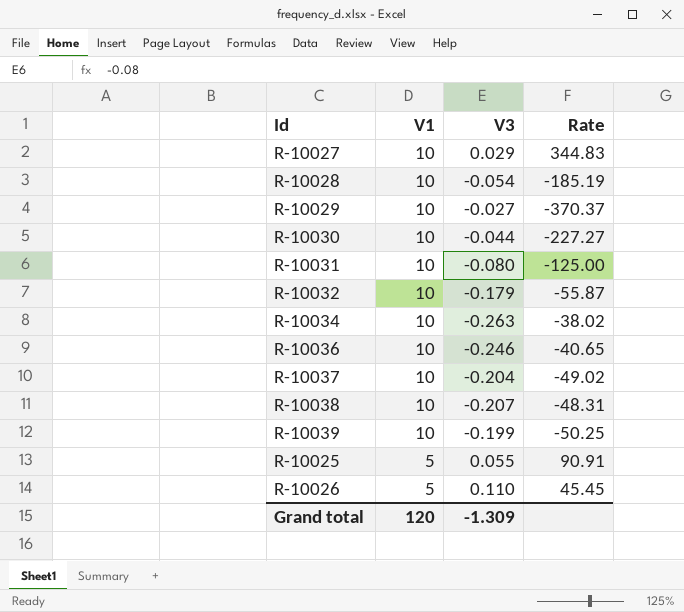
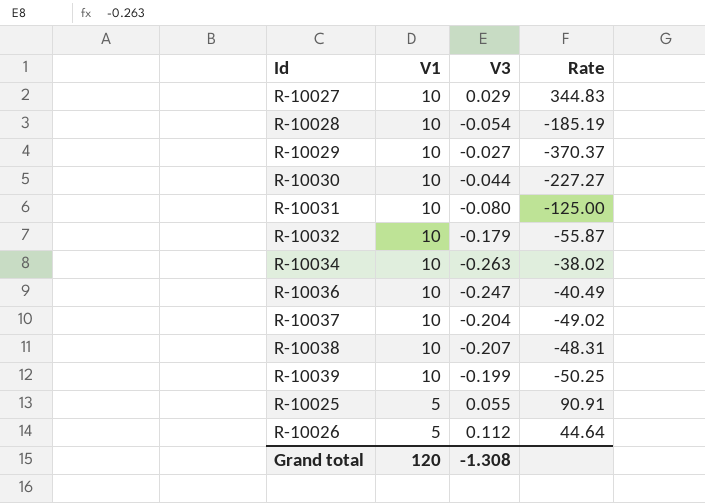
R-10036 | V3: -0.246 -> -0.247
R-10036 | Rate: -40.65 -> -40.49
R-10026 | V3: 0.110 -> 0.112
R-10026 | Rate: 45.45 -> 44.64
Grand total | V3: -1.309 -> -1.308

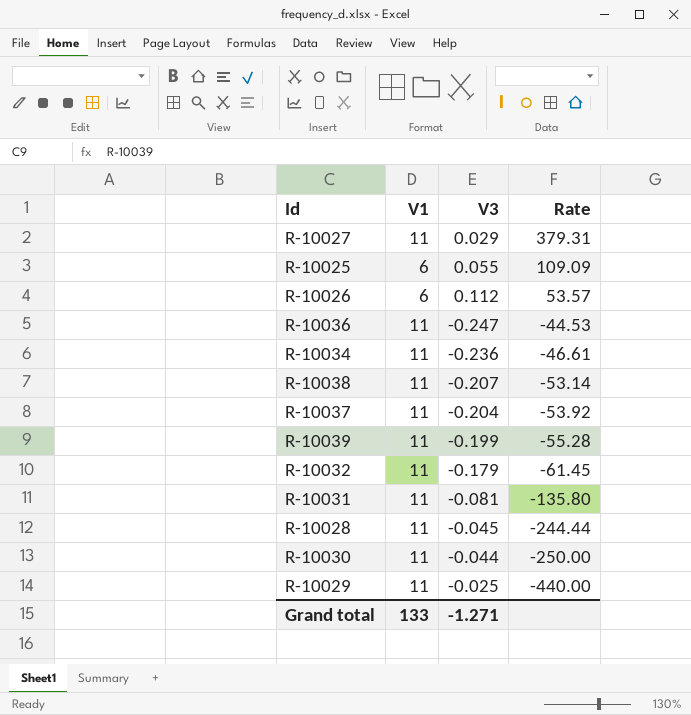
row order: V1 descending -> Rate descending
R-10027 | V1: 10 -> 11
R-10027 | Rate: 344.83 -> 379.31
R-10025 | V1: 5 -> 6
R-10025 | Rate: 90.91 -> 109.09
R-10026 | V1: 5 -> 6
R-10026 | Rate: 44.64 -> 53.57
R-10036 | V1: 10 -> 11
R-10036 | Rate: -40.49 -> -44.53
R-10034 | V1: 10 -> 11
R-10034 | V3: -0.263 -> -0.236
R-10034 | Rate: -38.02 -> -46.61
R-10038 | V1: 10 -> 11
R-10038 | Rate: -48.31 -> -53.14
R-10037 | V1: 10 -> 11
R-10037 | Rate: -49.02 -> -53.92
R-10039 | V1: 10 -> 11
R-10039 | Rate: -50.25 -> -55.28
R-10032 | V1: 10 -> 11
R-10032 | Rate: -55.87 -> -61.45
R-10031 | V1: 10 -> 11
R-10031 | V3: -0.080 -> -0.081
R-10031 | Rate: -125.00 -> -135.80
R-10028 | V1: 10 -> 11
R-10028 | V3: -0.054 -> -0.045
R-10028 | Rate: -185.19 -> -244.44
R-10030 | V1: 10 -> 11
R-10030 | Rate: -227.27 -> -250.00
R-10029 | V1: 10 -> 11
R-10029 | V3: -0.027 -> -0.025
R-10029 | Rate: -370.37 -> -440.00
Grand total | V1: 120 -> 133
Grand total | V3: -1.308 -> -1.271

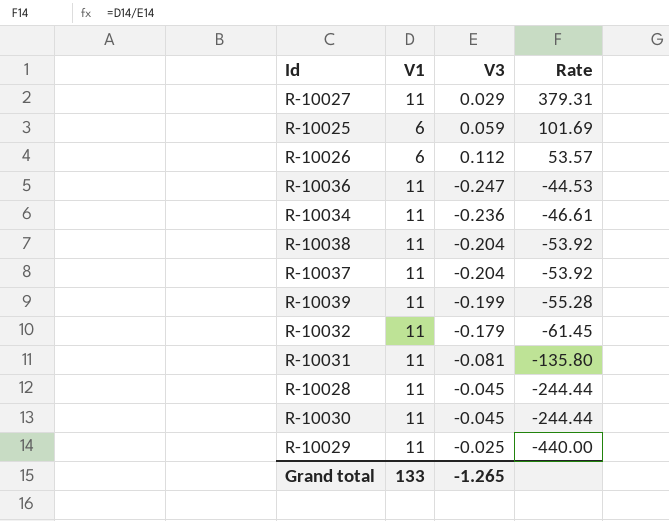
R-10025 | V3: 0.055 -> 0.059
R-10025 | Rate: 109.09 -> 101.69
R-10038 | V3: -0.207 -> -0.204
R-10038 | Rate: -53.14 -> -53.92
R-10030 | V3: -0.044 -> -0.045
R-10030 | Rate: -250.00 -> -244.44
Grand total | V3: -1.271 -> -1.265

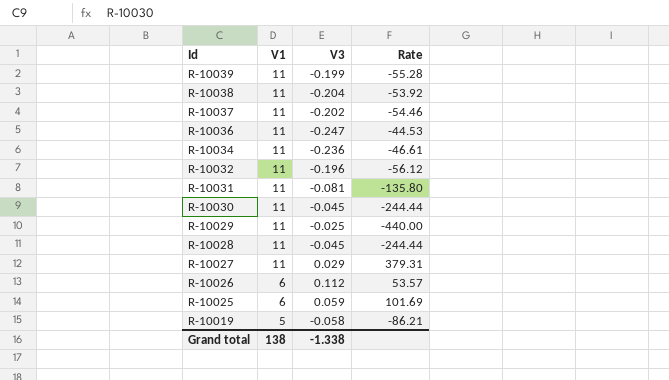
row order: Rate descending -> Id descending
R-10037 | V3: -0.204 -> -0.202
R-10037 | Rate: -53.92 -> -54.46
R-10032 | V3: -0.179 -> -0.196
R-10032 | Rate: -61.45 -> -56.12
row R-10019: none -> 5 | -0.058 | -86.21
Grand total | V1: 133 -> 138
Grand total | V3: -1.265 -> -1.338

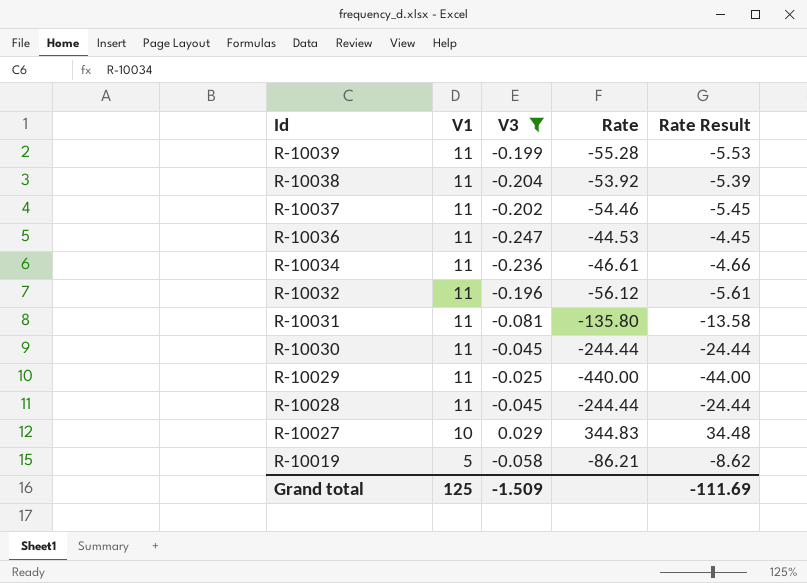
filter: none -> V3 <= 0.029
column Rate Result | formula: none -> [Rate] * 0.1
R-10027 | V1: 11 -> 10
R-10027 | Rate: 379.31 -> 344.83
Grand total | V1: 138 -> 125
Grand total | V3: -1.338 -> -1.509

